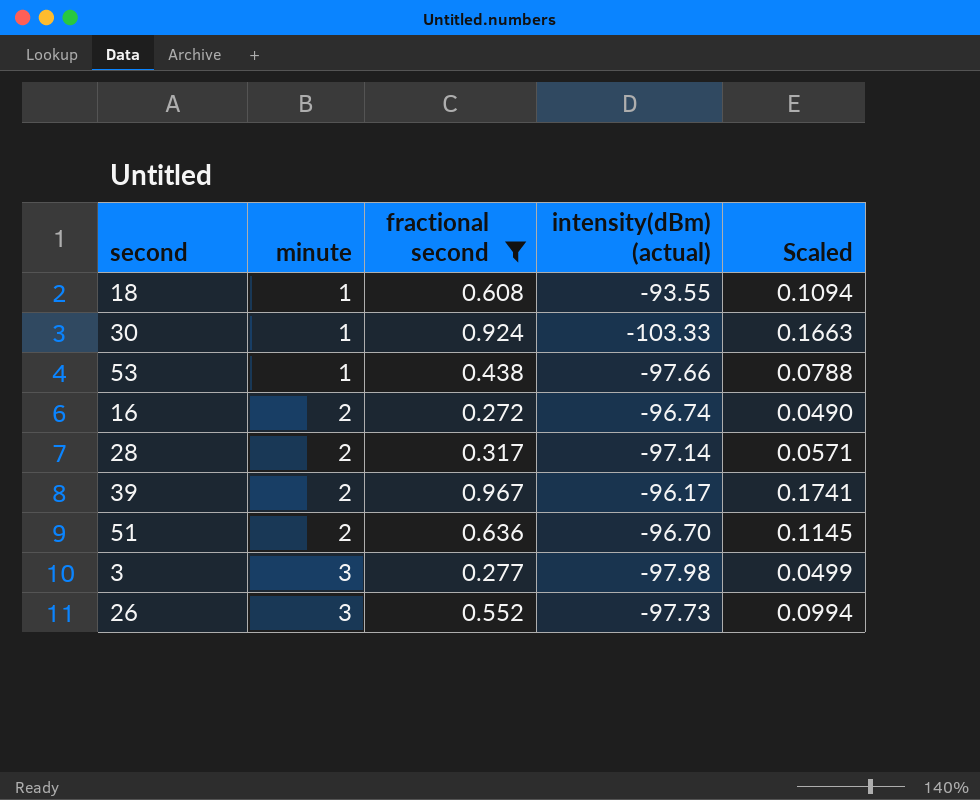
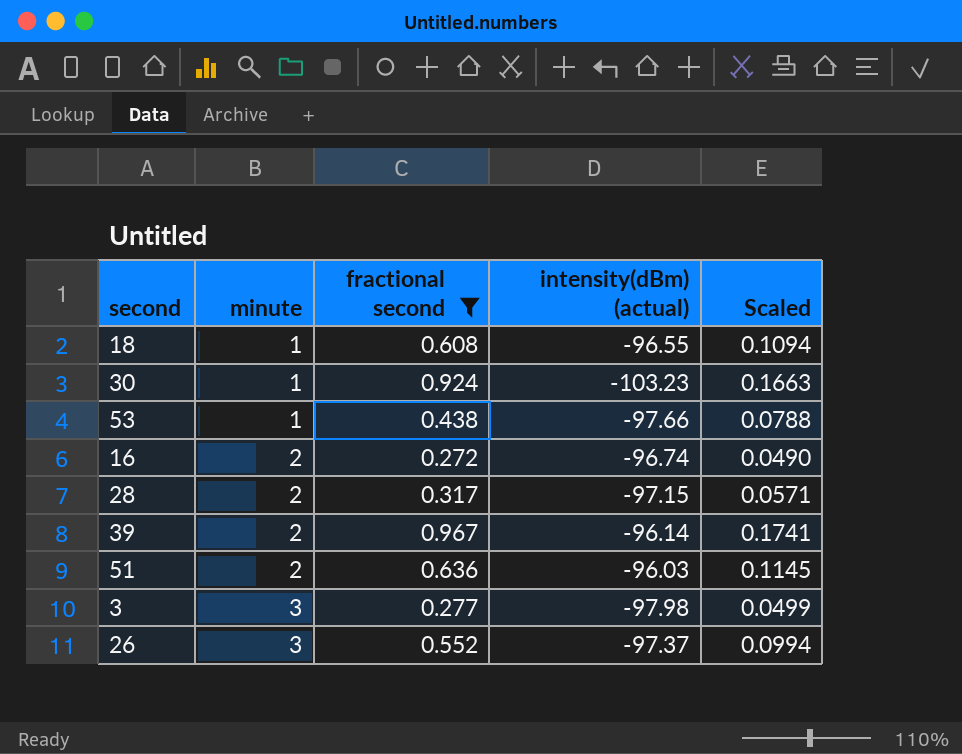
18 | intensity(dBm) (actual): -93.55 -> -96.55
30 | intensity(dBm) (actual): -103.33 -> -103.23
28 | intensity(dBm) (actual): -97.14 -> -97.15
39 | intensity(dBm) (actual): -96.17 -> -96.14
51 | intensity(dBm) (actual): -96.70 -> -96.03
26 | intensity(dBm) (actual): -97.73 -> -97.37

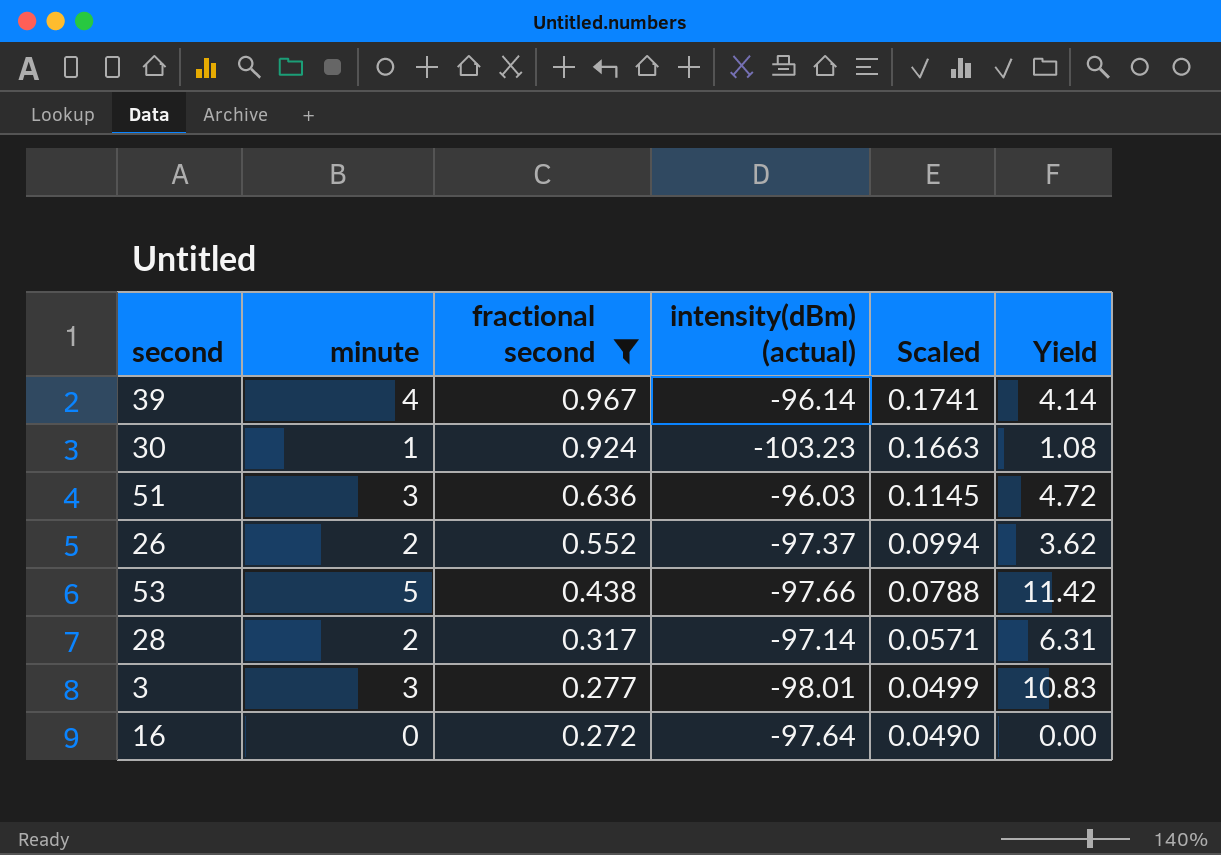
row order: minute ascending -> fractional second descending
column Yield | formula: none -> [minute] / [fractional second]
row 18: 1 | 0.608 | -96.55 | 0.1094 -> none
39 | minute: 2 -> 4
51 | minute: 2 -> 3
26 | minute: 3 -> 2
53 | minute: 1 -> 5
28 | intensity(dBm) (actual): -97.15 -> -97.14
3 | intensity(dBm) (actual): -97.98 -> -98.01
16 | minute: 2 -> 0
16 | intensity(dBm) (actual): -96.74 -> -97.64

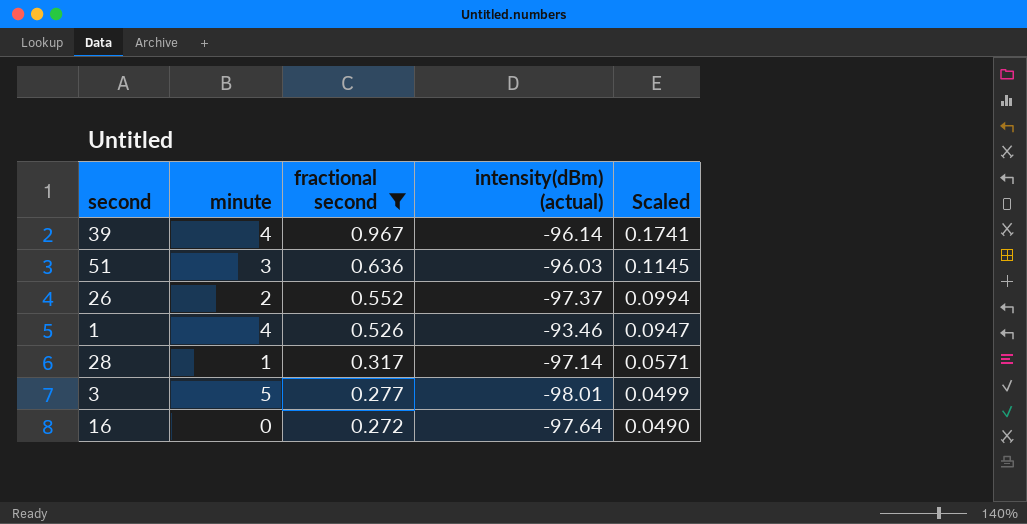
column Yield | formula: [minute] / [fractional second] -> none
row 30: 1 | 0.924 | -103.23 | 0.1663 | 1.08 -> none
row 53: 5 | 0.438 | -97.66 | 0.0788 | 11.42 -> none
row 1: none -> 4 | 0.526 | -93.46 | 0.0947
28 | minute: 2 -> 1
3 | minute: 3 -> 5

